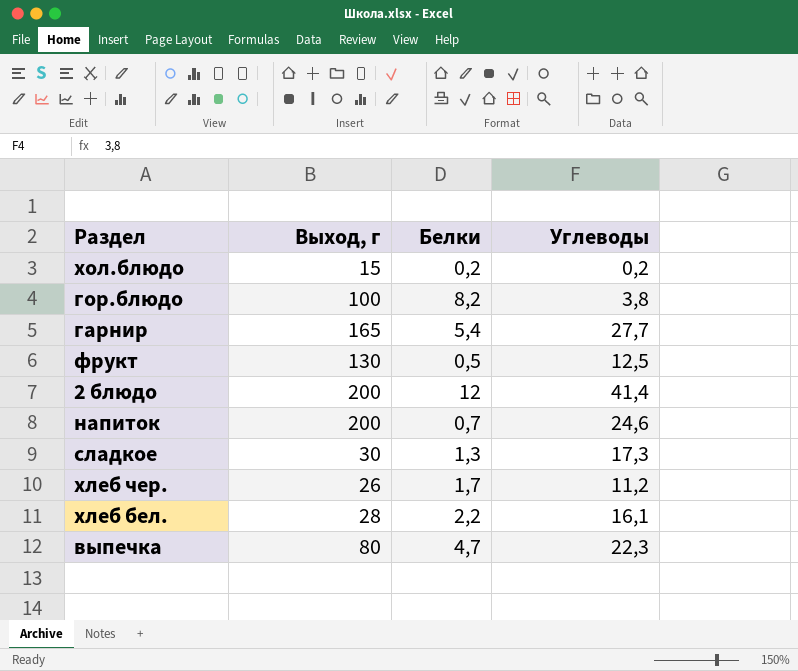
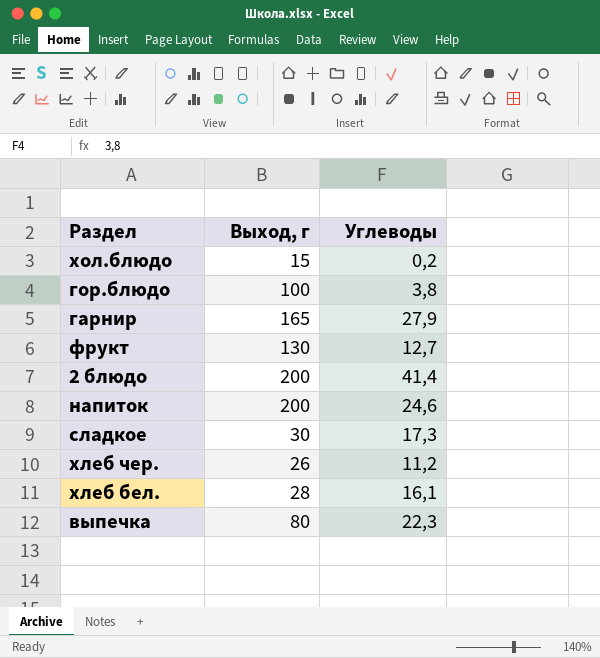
column Белки | position: 3 -> none
гарнир | Углеводы: 27,7 -> 27,9
фрукт | Углеводы: 12,5 -> 12,7

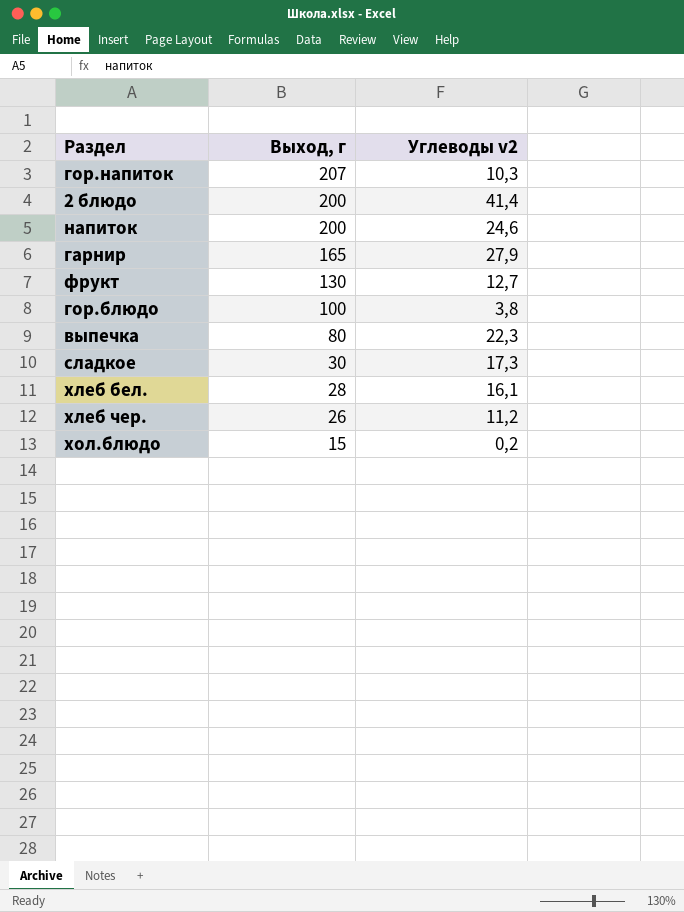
row order: none -> Выход, г descending
column name: Углеводы -> Углеводы v2
row гор.напиток: none -> 207 | 10,3

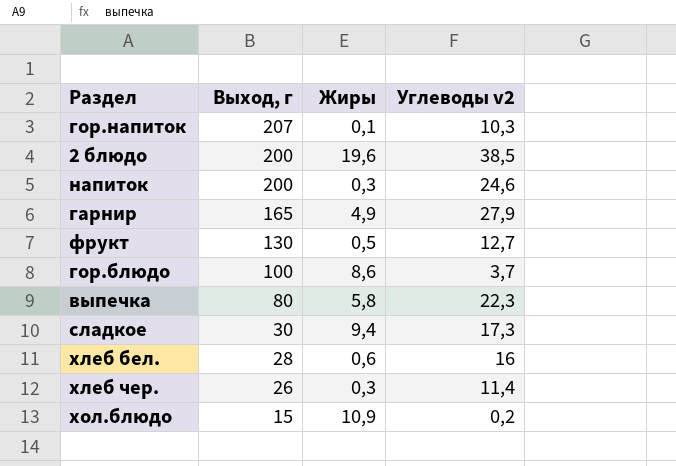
column Жиры | position: none -> 3
2 блюдо | Углеводы v2: 41,4 -> 38,5
гор.блюдо | Углеводы v2: 3,8 -> 3,7
хлеб бел. | Углеводы v2: 16,1 -> 16
хлеб чер. | Углеводы v2: 11,2 -> 11,4

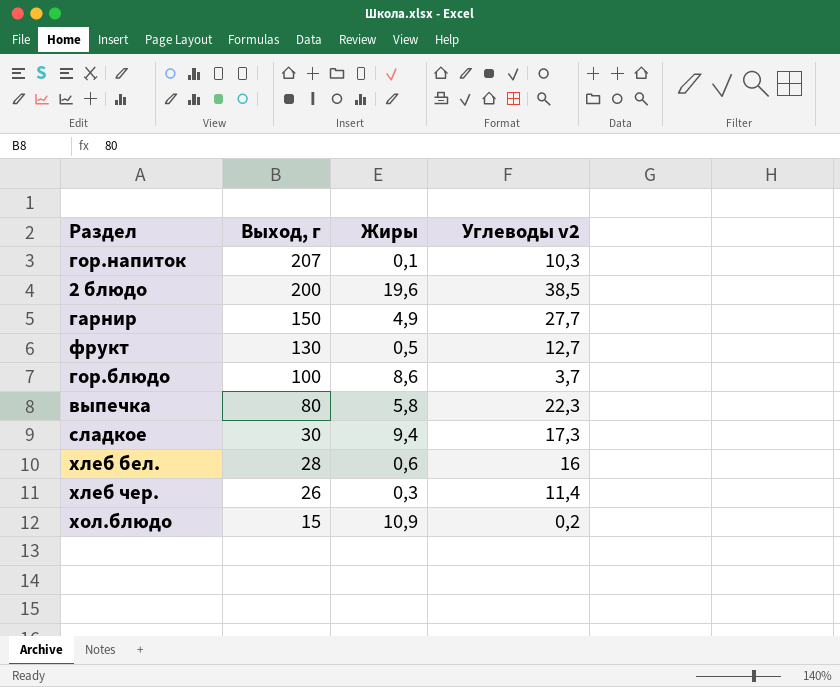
row напиток: 200 | 0,3 | 24,6 -> none
гарнир | Выход, г: 165 -> 150
гарнир | Углеводы v2: 27,9 -> 27,7

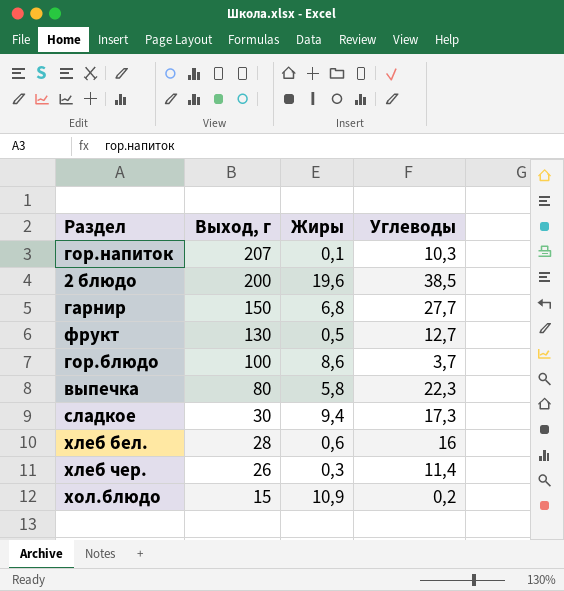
column name: Углеводы v2 -> Углеводы
гарнир | Жиры: 4,9 -> 6,8

